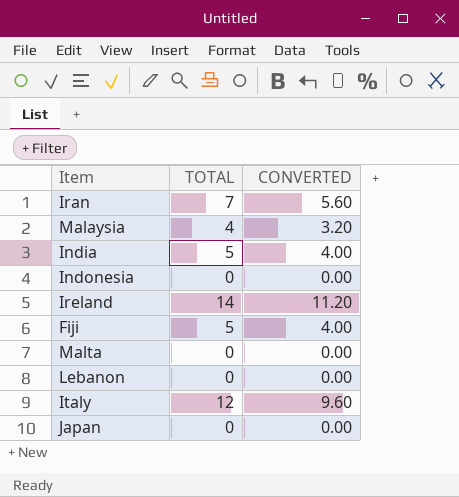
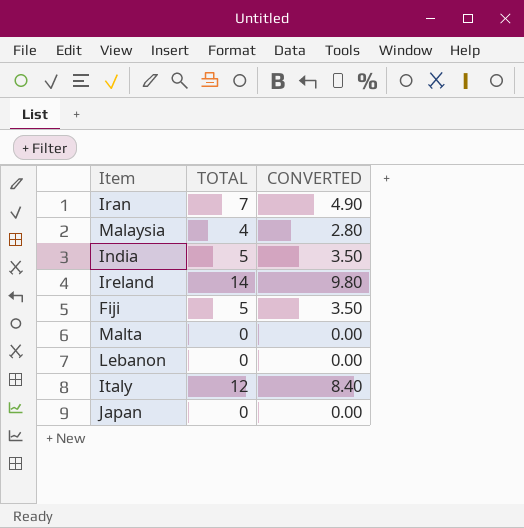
column CONVERTED | formula: [TOTAL] * 0.8 -> [TOTAL] * 0.7
row Indonesia: 0 | 0.00 -> none

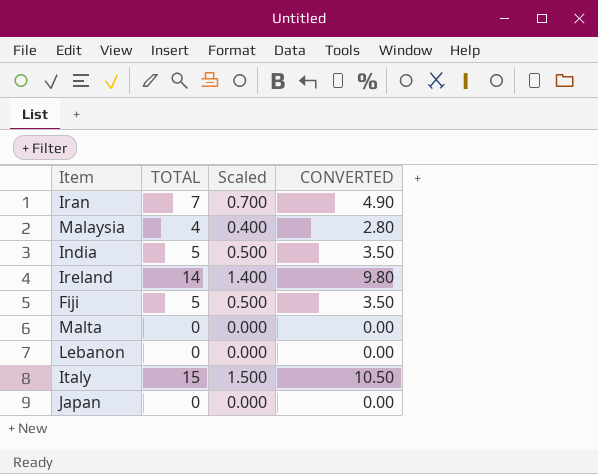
column Scaled | formula: none -> [TOTAL] * 0.1
Italy | TOTAL: 12 -> 15
Italy | CONVERTED: 8.40 -> 10.50

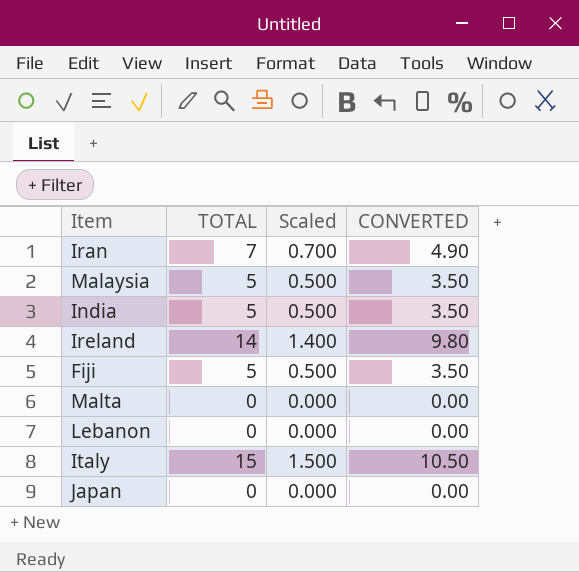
Malaysia | TOTAL: 4 -> 5
Malaysia | Scaled: 0.400 -> 0.500
Malaysia | CONVERTED: 2.80 -> 3.50

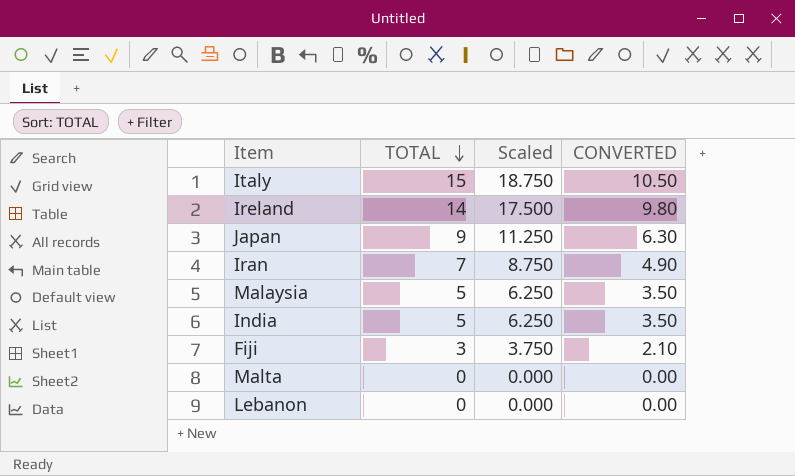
row order: none -> TOTAL descending
column Scaled | formula: [TOTAL] * 0.1 -> [TOTAL] * 1.25
Japan | TOTAL: 0 -> 9
Japan | CONVERTED: 0.00 -> 6.30
Fiji | TOTAL: 5 -> 3
Fiji | CONVERTED: 3.50 -> 2.10

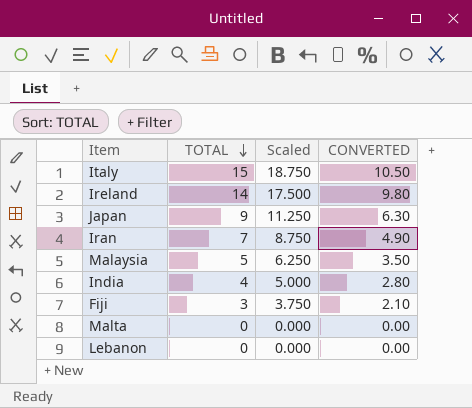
India | TOTAL: 5 -> 4
India | Scaled: 6.250 -> 5.000
India | CONVERTED: 3.50 -> 2.80

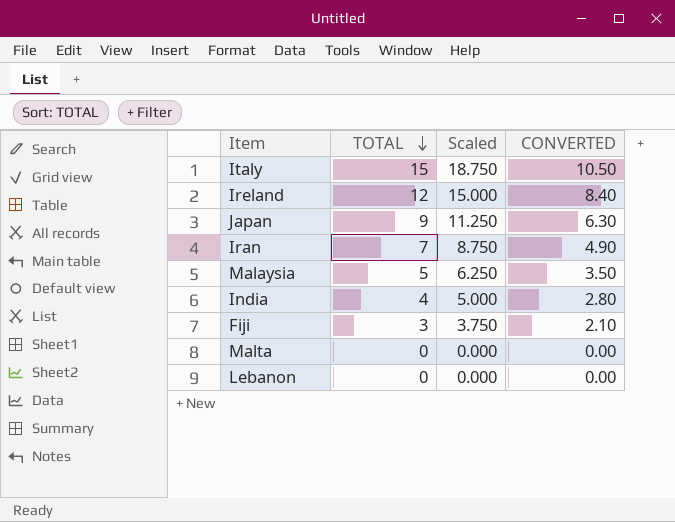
Ireland | TOTAL: 14 -> 12
Ireland | Scaled: 17.500 -> 15.000
Ireland | CONVERTED: 9.80 -> 8.40

